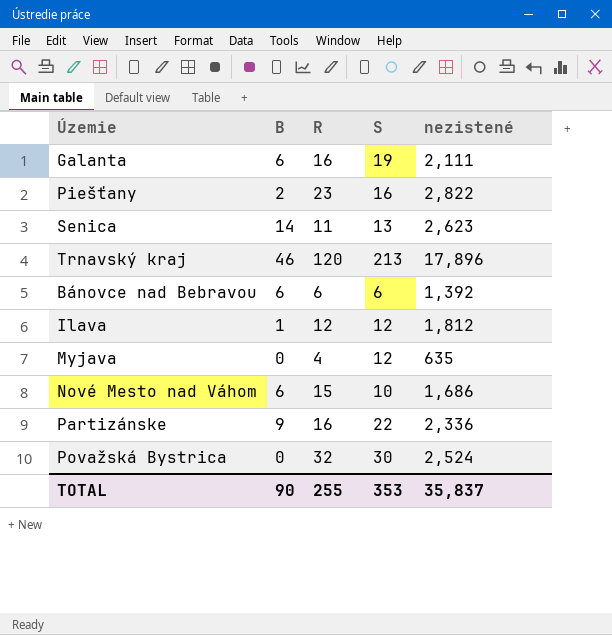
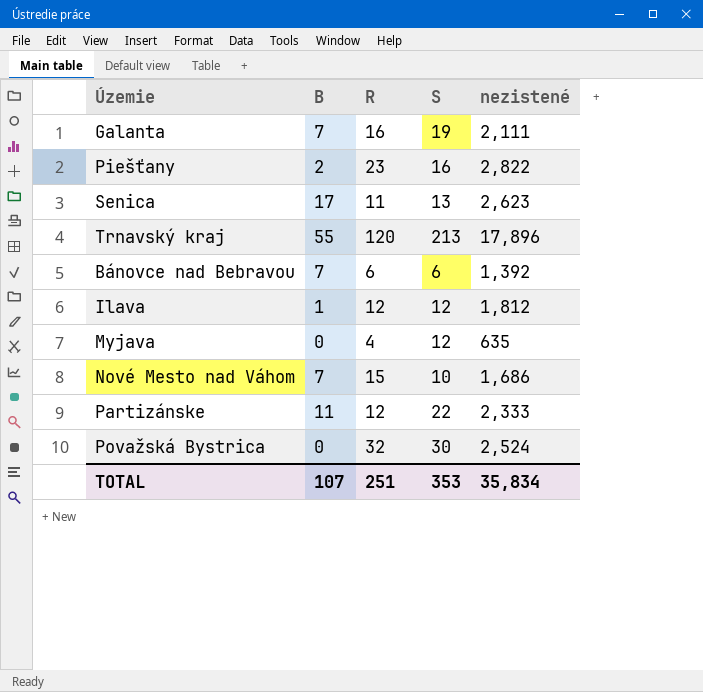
Galanta | B: 6 -> 7
Senica | B: 14 -> 17
Trnavský kraj | B: 46 -> 55
Bánovce nad Bebravou | B: 6 -> 7
Nové Mesto nad Váhom | B: 6 -> 7
Partizánske | B: 9 -> 11
Partizánske | R: 16 -> 12
Partizánske | nezistené: 2,336 -> 2,333
TOTAL | B: 90 -> 107
TOTAL | R: 255 -> 251
TOTAL | nezistené: 35,837 -> 35,834

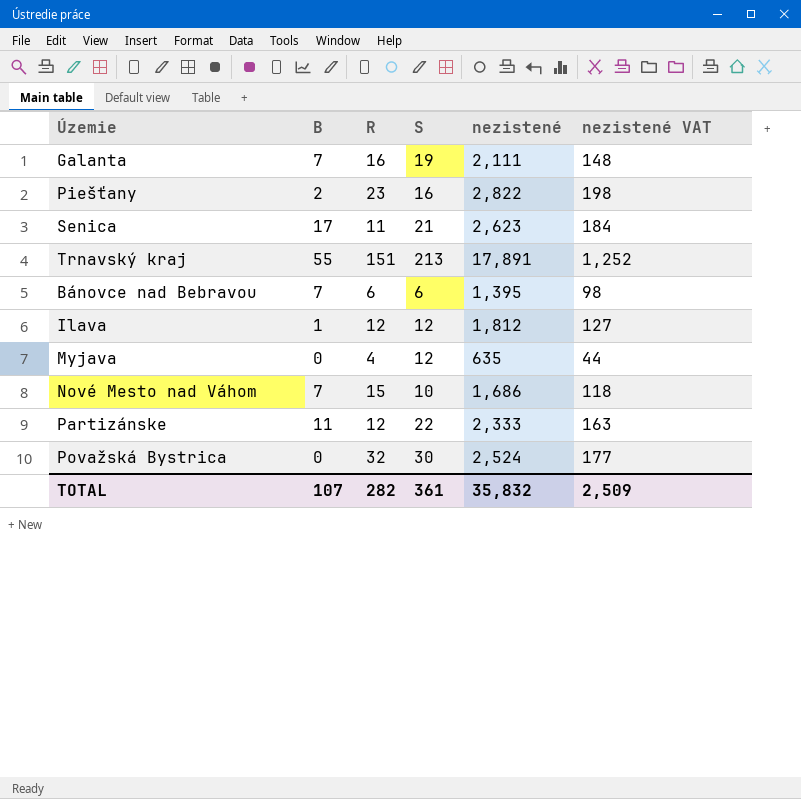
column nezistené VAT | formula: none -> [nezistené] * 0.07
Senica | S: 13 -> 21
Trnavský kraj | R: 120 -> 151
Trnavský kraj | nezistené: 17,896 -> 17,891
Bánovce nad Bebravou | nezistené: 1,392 -> 1,395
TOTAL | R: 251 -> 282
TOTAL | S: 353 -> 361
TOTAL | nezistené: 35,834 -> 35,832

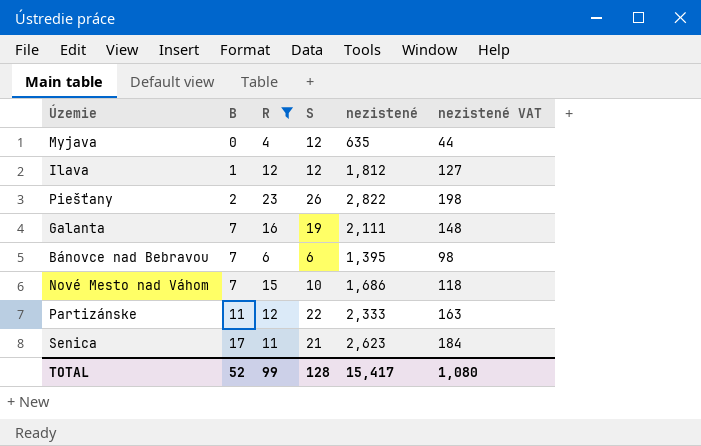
filter: none -> R <= 23
row order: none -> B ascending
Piešťany | S: 16 -> 26
TOTAL | B: 107 -> 52
TOTAL | R: 282 -> 99
TOTAL | S: 361 -> 128
TOTAL | nezistené: 35,832 -> 15,417
TOTAL | nezistené VAT: 2,509 -> 1,080

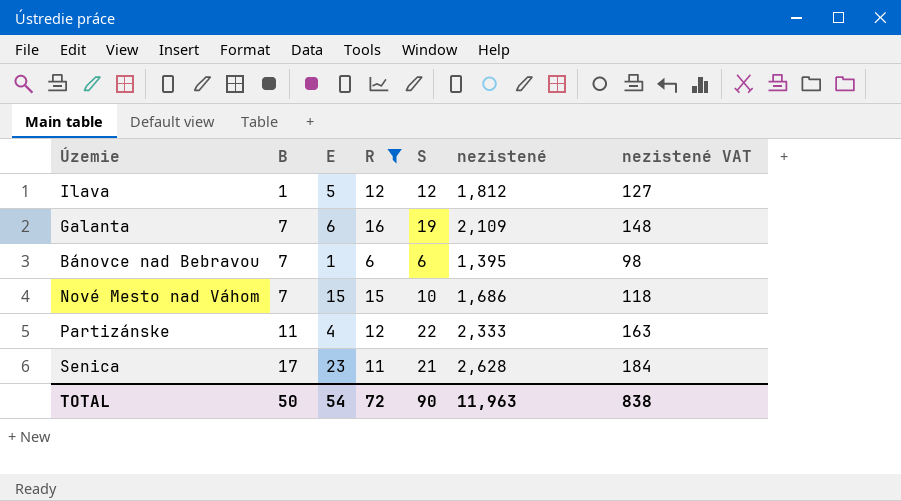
column E | position: none -> 3
row Myjava: 0 | 4 | 12 | 635 | 44 -> none
row Piešťany: 2 | 23 | 26 | 2,822 | 198 -> none
Galanta | nezistené: 2,111 -> 2,109
Senica | nezistené: 2,623 -> 2,628
TOTAL | B: 52 -> 50
TOTAL | R: 99 -> 72
TOTAL | S: 128 -> 90
TOTAL | nezistené: 15,417 -> 11,963
TOTAL | nezistené VAT: 1,080 -> 838

